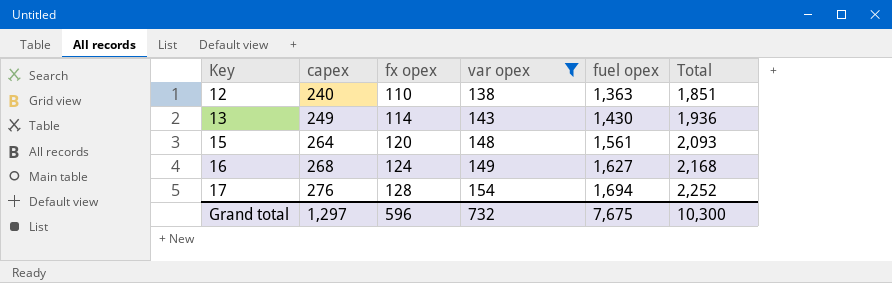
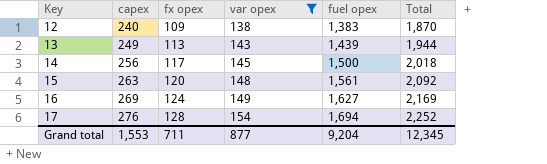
12 | fx opex: 110 -> 109
12 | fuel opex: 1,363 -> 1,383
12 | Total: 1,851 -> 1,870
13 | fx opex: 114 -> 113
13 | fuel opex: 1,430 -> 1,439
13 | Total: 1,936 -> 1,944
row 14: none -> 256 | 117 | 145 | 1,500 | 2,018
15 | capex: 264 -> 263
15 | Total: 2,093 -> 2,092
16 | capex: 268 -> 269
16 | Total: 2,168 -> 2,169
Grand total | capex: 1,297 -> 1,553
Grand total | fx opex: 596 -> 711
Grand total | var opex: 732 -> 877
Grand total | fuel opex: 7,675 -> 9,204
Grand total | Total: 10,300 -> 12,345

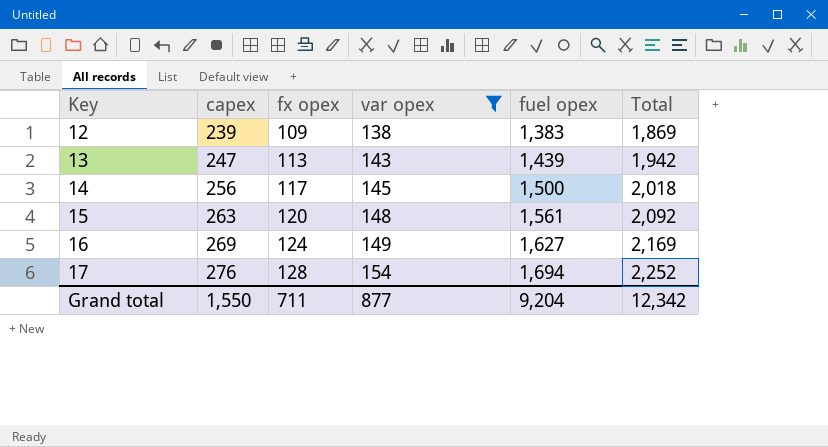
12 | capex: 240 -> 239
12 | Total: 1,870 -> 1,869
13 | capex: 249 -> 247
13 | Total: 1,944 -> 1,942
Grand total | capex: 1,553 -> 1,550
Grand total | Total: 12,345 -> 12,342

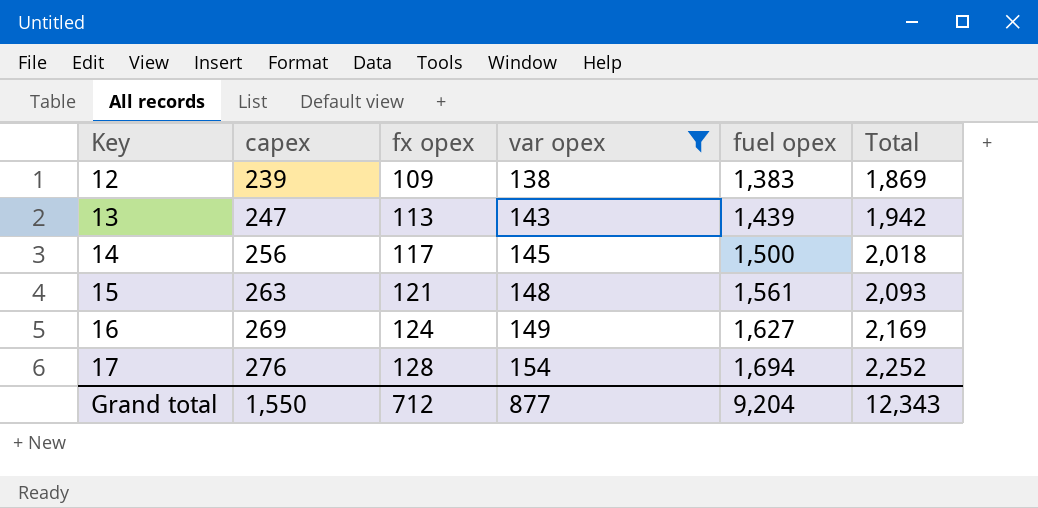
15 | fx opex: 120 -> 121
15 | Total: 2,092 -> 2,093
Grand total | fx opex: 711 -> 712
Grand total | Total: 12,342 -> 12,343

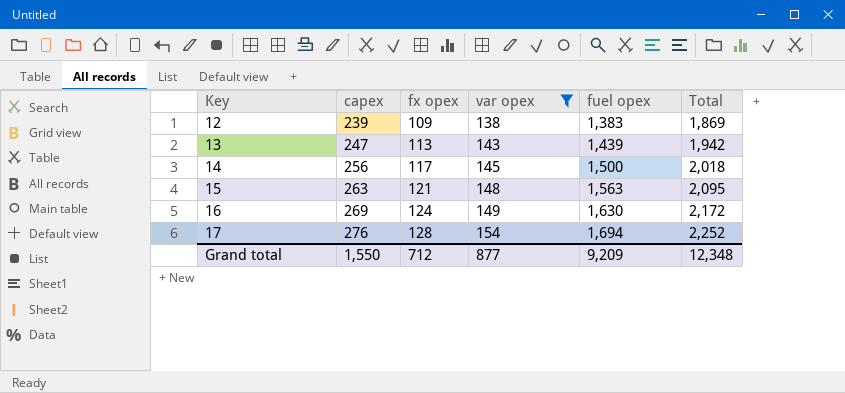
15 | fuel opex: 1,561 -> 1,563
15 | Total: 2,093 -> 2,095
16 | fuel opex: 1,627 -> 1,630
16 | Total: 2,169 -> 2,172
Grand total | fuel opex: 9,204 -> 9,209
Grand total | Total: 12,343 -> 12,348

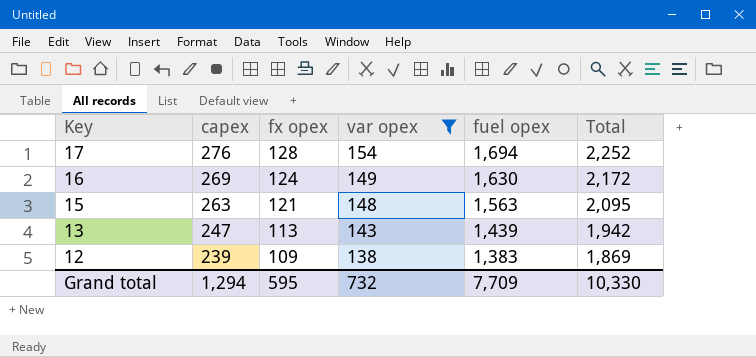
row order: Key ascending -> Key descending
row 14: 256 | 117 | 145 | 1,500 | 2,018 -> none
Grand total | capex: 1,550 -> 1,294
Grand total | fx opex: 712 -> 595
Grand total | var opex: 877 -> 732
Grand total | fuel opex: 9,209 -> 7,709
Grand total | Total: 12,348 -> 10,330

